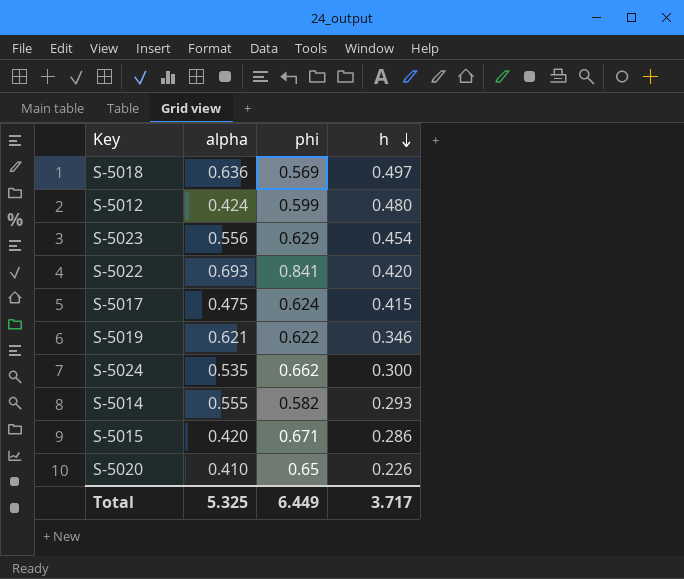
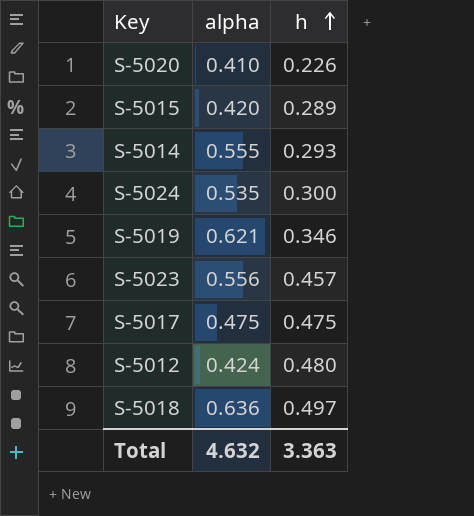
row order: h descending -> h ascending
column phi | position: 3 -> none
row S-5022: 0.693 | 0.841 | 0.420 -> none
S-5015 | h: 0.286 -> 0.289
S-5023 | h: 0.454 -> 0.457
S-5017 | h: 0.415 -> 0.475
Total | alpha: 5.325 -> 4.632
Total | h: 3.717 -> 3.363

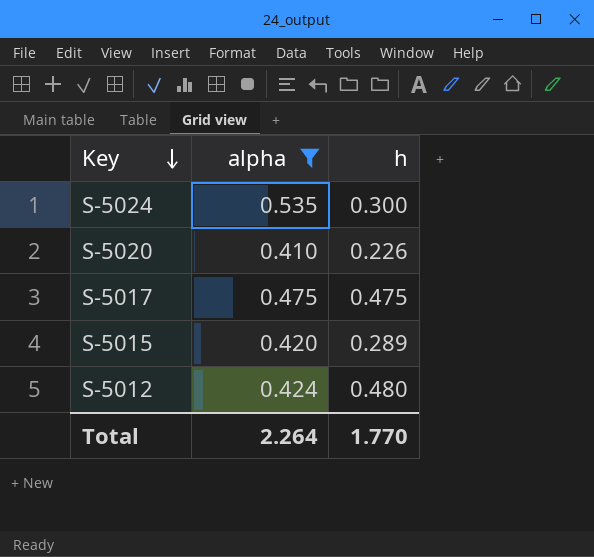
filter: none -> alpha <= 0.535
row order: h ascending -> Key descending
Total | alpha: 4.632 -> 2.264
Total | h: 3.363 -> 1.770

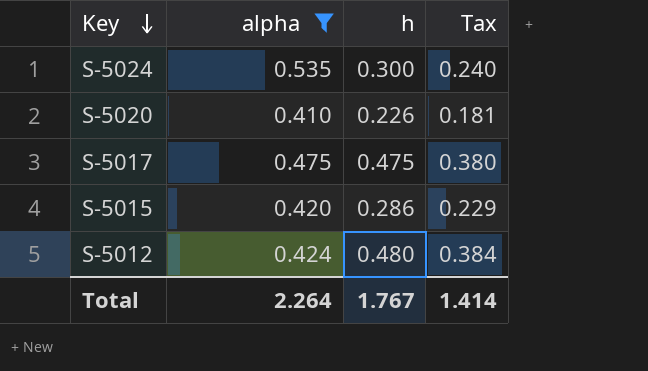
column Tax | formula: none -> [h] * 0.8
S-5015 | h: 0.289 -> 0.286
Total | h: 1.770 -> 1.767

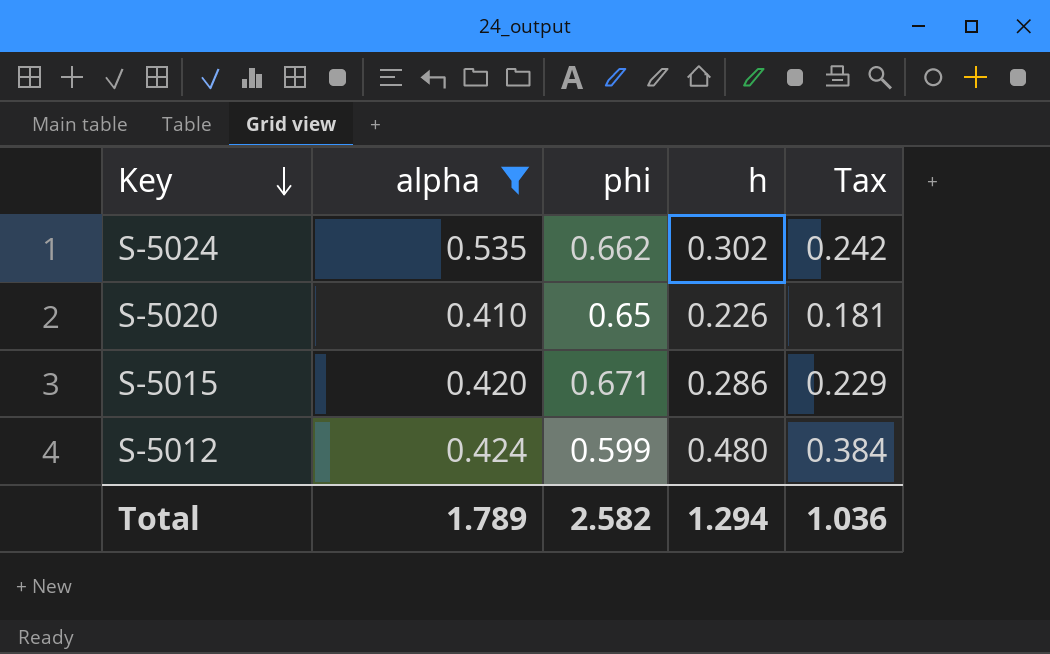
column phi | position: none -> 3
row S-5017: 0.475 | 0.475 | 0.380 -> none
S-5024 | h: 0.300 -> 0.302
S-5024 | Tax: 0.240 -> 0.242
Total | alpha: 2.264 -> 1.789
Total | h: 1.767 -> 1.294
Total | Tax: 1.414 -> 1.036

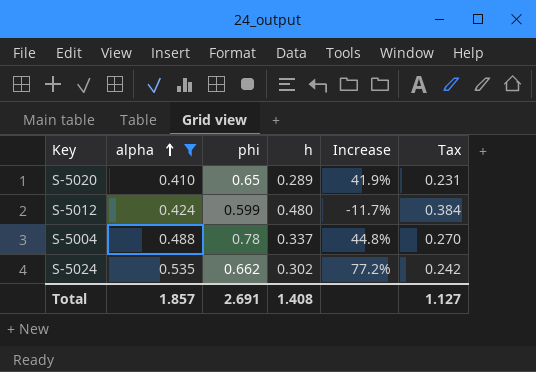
row order: Key descending -> alpha ascending
column Increase | formula: none -> ([alpha] - [h]) / [h]
row S-5015: 0.420 | 0.671 | 0.286 | 0.229 -> none
S-5020 | h: 0.226 -> 0.289
S-5020 | Tax: 0.181 -> 0.231
row S-5004: none -> 0.488 | 0.78 | 0.337 | 44.8% | 0.270
Total | alpha: 1.789 -> 1.857
Total | phi: 2.582 -> 2.691
Total | h: 1.294 -> 1.408
Total | Tax: 1.036 -> 1.127

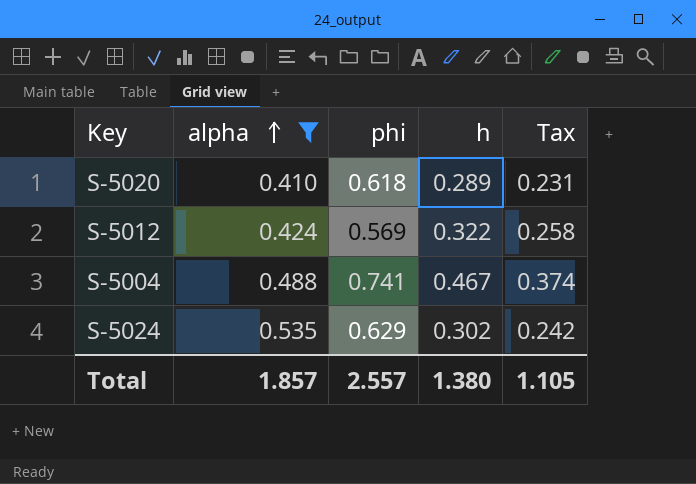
column Increase | formula: ([alpha] - [h]) / [h] -> none
S-5020 | phi: 0.65 -> 0.618
S-5012 | phi: 0.599 -> 0.569
S-5012 | h: 0.480 -> 0.322
S-5012 | Tax: 0.384 -> 0.258
S-5004 | phi: 0.78 -> 0.741
S-5004 | h: 0.337 -> 0.467
S-5004 | Tax: 0.270 -> 0.374
S-5024 | phi: 0.662 -> 0.629
Total | phi: 2.691 -> 2.557
Total | h: 1.408 -> 1.380
Total | Tax: 1.127 -> 1.105

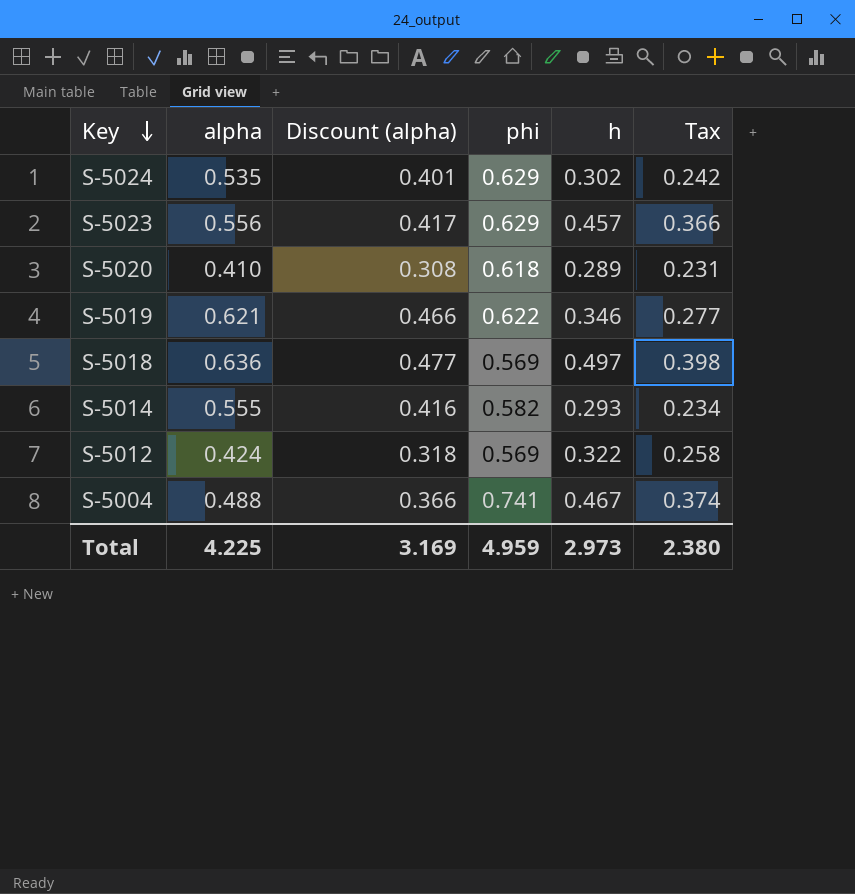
filter: alpha <= 0.535 -> none
row order: alpha ascending -> Key descending
column Discount (alpha) | formula: none -> [alpha] * 0.75
Total | alpha: 1.857 -> 4.225
Total | phi: 2.557 -> 4.959
Total | h: 1.380 -> 2.973
Total | Tax: 1.105 -> 2.380

